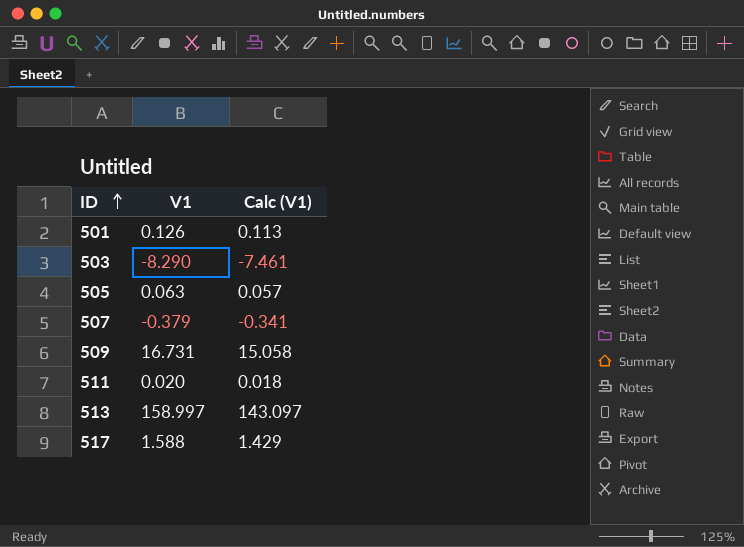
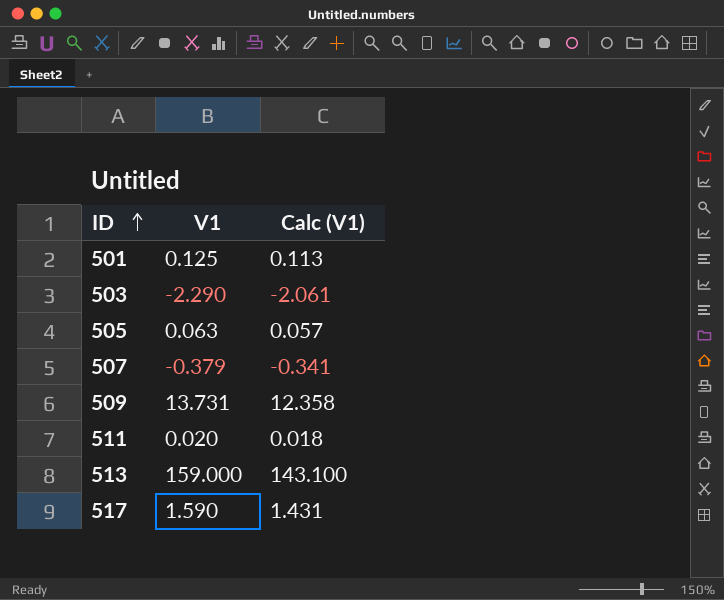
501 | V1: 0.126 -> 0.125
503 | V1: -8.290 -> -2.290
503 | Calc (V1): -7.461 -> -2.061
509 | V1: 16.731 -> 13.731
509 | Calc (V1): 15.058 -> 12.358
513 | V1: 158.997 -> 159.000
513 | Calc (V1): 143.097 -> 143.100
517 | V1: 1.588 -> 1.590
517 | Calc (V1): 1.429 -> 1.431

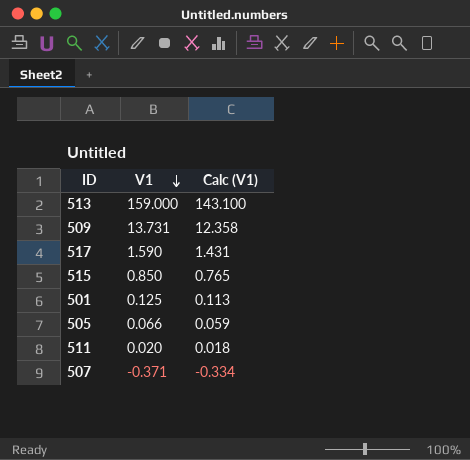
row order: ID ascending -> V1 descending
row 503: -2.290 | -2.061 -> none
row 515: none -> 0.850 | 0.765
505 | V1: 0.063 -> 0.066
505 | Calc (V1): 0.057 -> 0.059
507 | V1: -0.379 -> -0.371
507 | Calc (V1): -0.341 -> -0.334

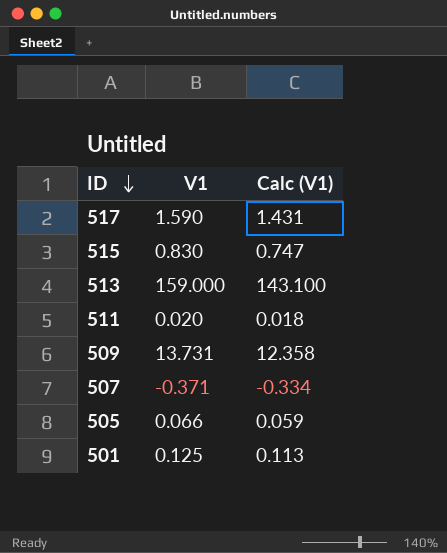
row order: V1 descending -> ID descending
515 | V1: 0.850 -> 0.830
515 | Calc (V1): 0.765 -> 0.747

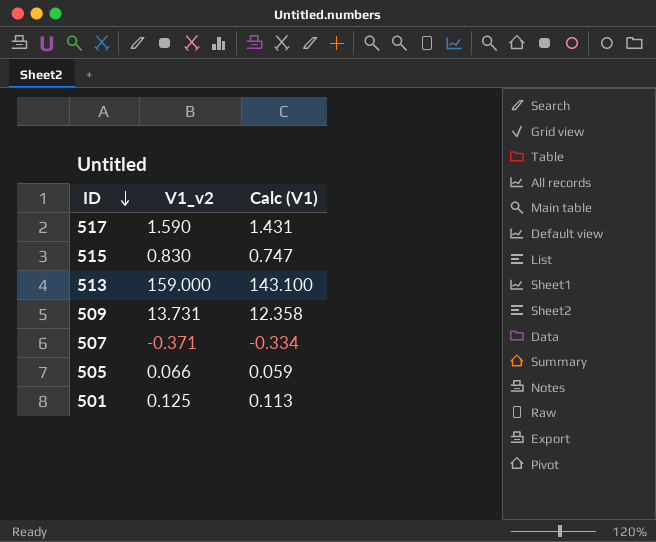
column name: V1 -> V1_v2
row 511: 0.020 | 0.018 -> none

